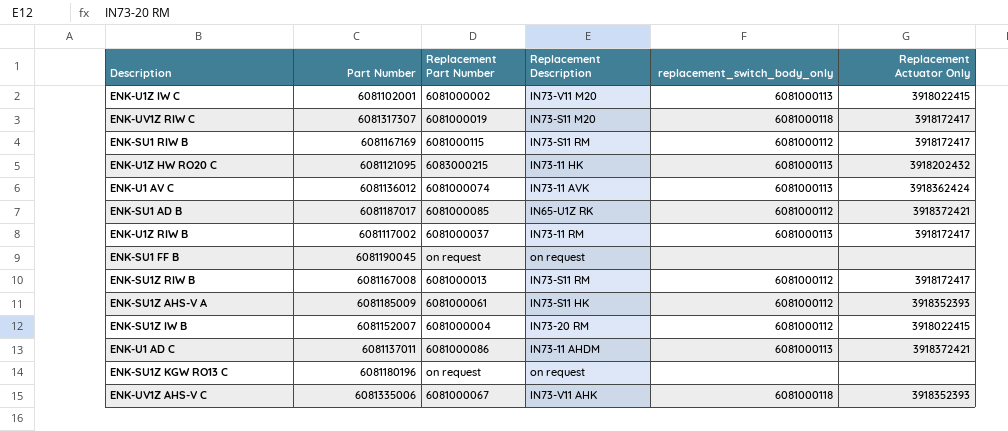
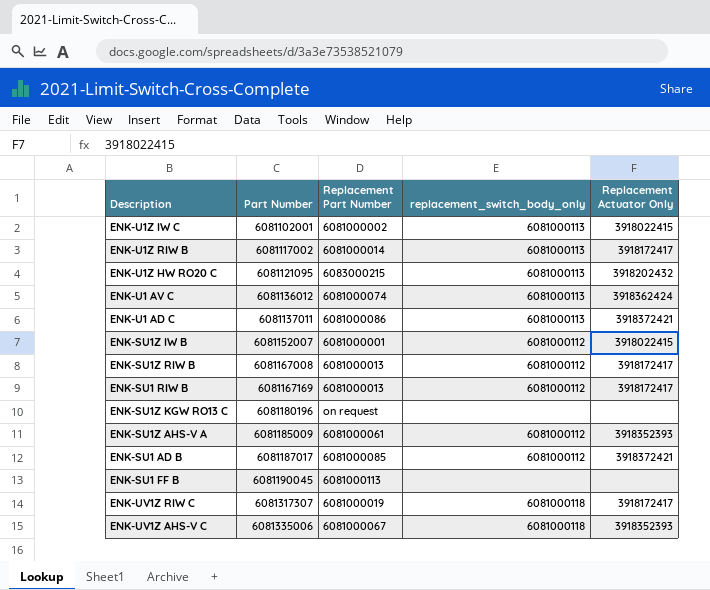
row order: none -> Part Number ascending
column Replacement Description | position: 4 -> none
ENK-U1Z RIW B | Replacement Part Number: 6081000037 -> 6081000014
ENK-SU1Z IW B | Replacement Part Number: 6081000004 -> 6081000001
ENK-SU1 RIW B | Replacement Part Number: 6081000115 -> 6081000013
ENK-SU1 FF B | Replacement Part Number: on request -> 6081000113

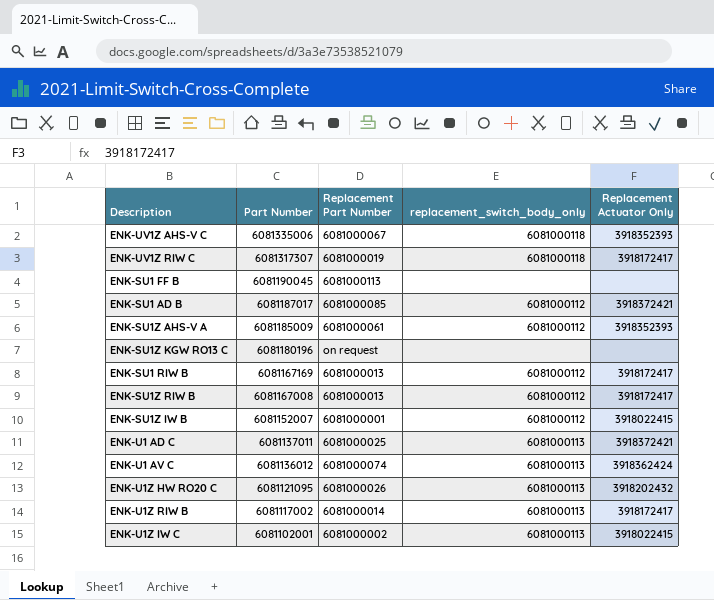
row order: Part Number ascending -> Part Number descending
ENK-U1 AD C | Replacement Part Number: 6081000086 -> 6081000025
ENK-U1Z HW RO20 C | Replacement Part Number: 6083000215 -> 6081000026

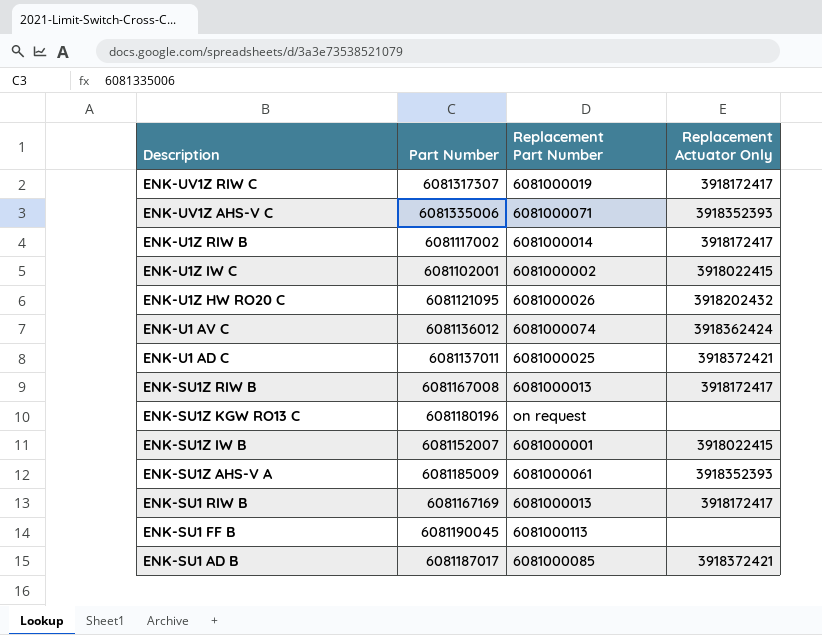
row order: Part Number descending -> Description descending
column replacement_switch_body_only | position: 4 -> none
ENK-UV1Z AHS-V C | Replacement Part Number: 6081000067 -> 6081000071

